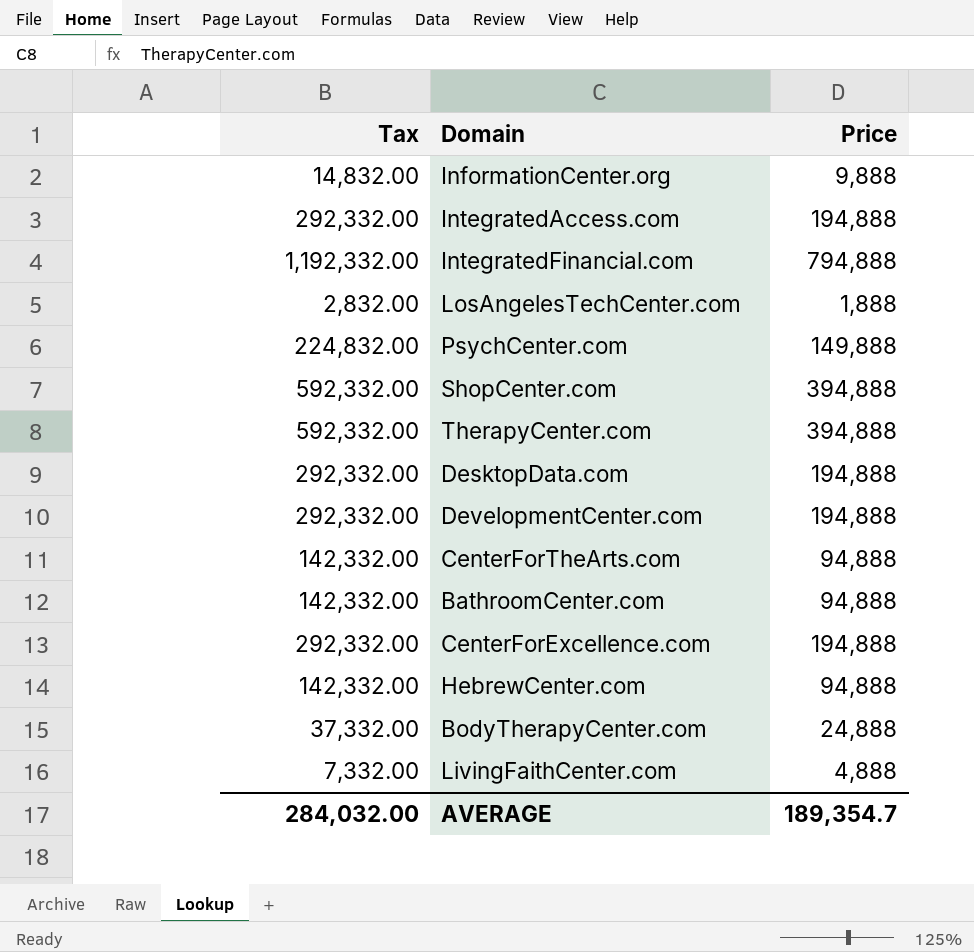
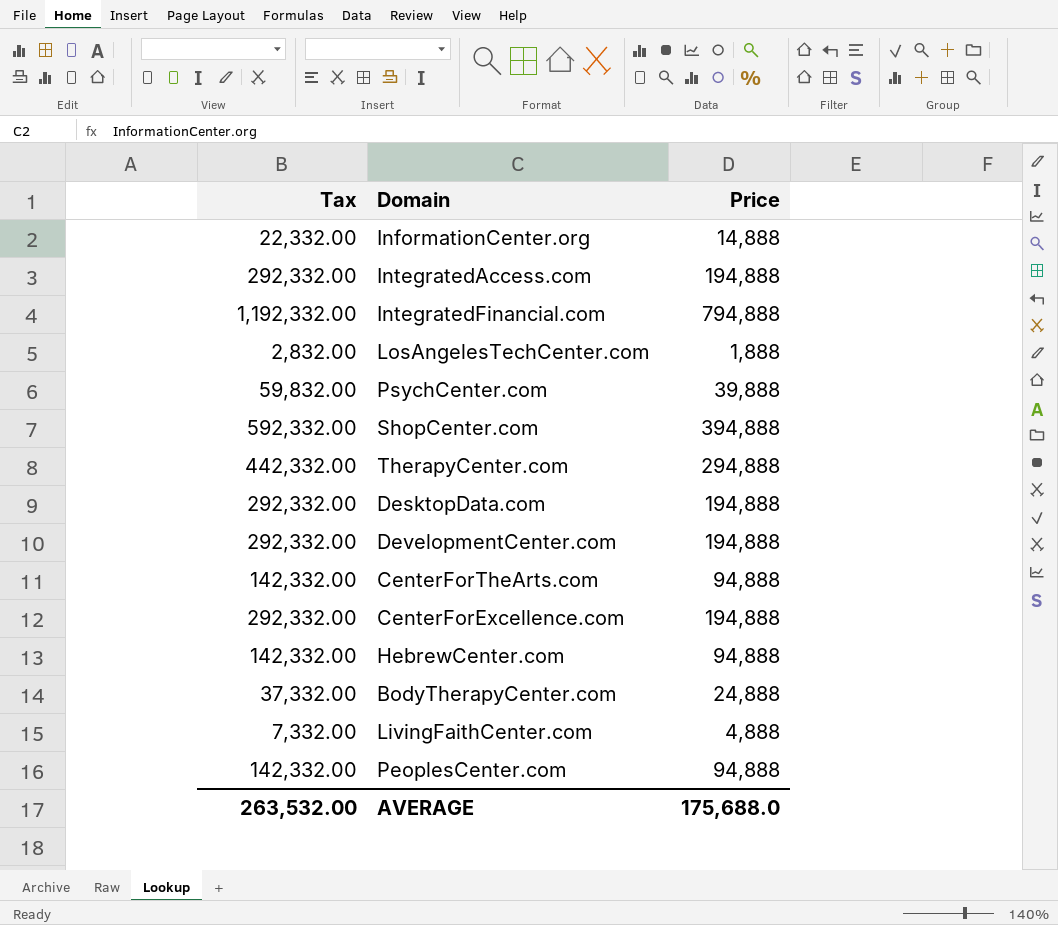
row BathroomCenter.com: 142,332.00 | 94,888 -> none
InformationCenter.org | Tax: 14,832.00 -> 22,332.00
InformationCenter.org | Price: 9,888 -> 14,888
PsychCenter.com | Tax: 224,832.00 -> 59,832.00
PsychCenter.com | Price: 149,888 -> 39,888
TherapyCenter.com | Tax: 592,332.00 -> 442,332.00
TherapyCenter.com | Price: 394,888 -> 294,888
row PeoplesCenter.com: none -> 142,332.00 | 94,888
AVERAGE | Tax: 284,032.00 -> 263,532.00
AVERAGE | Price: 189,354.7 -> 175,688.0

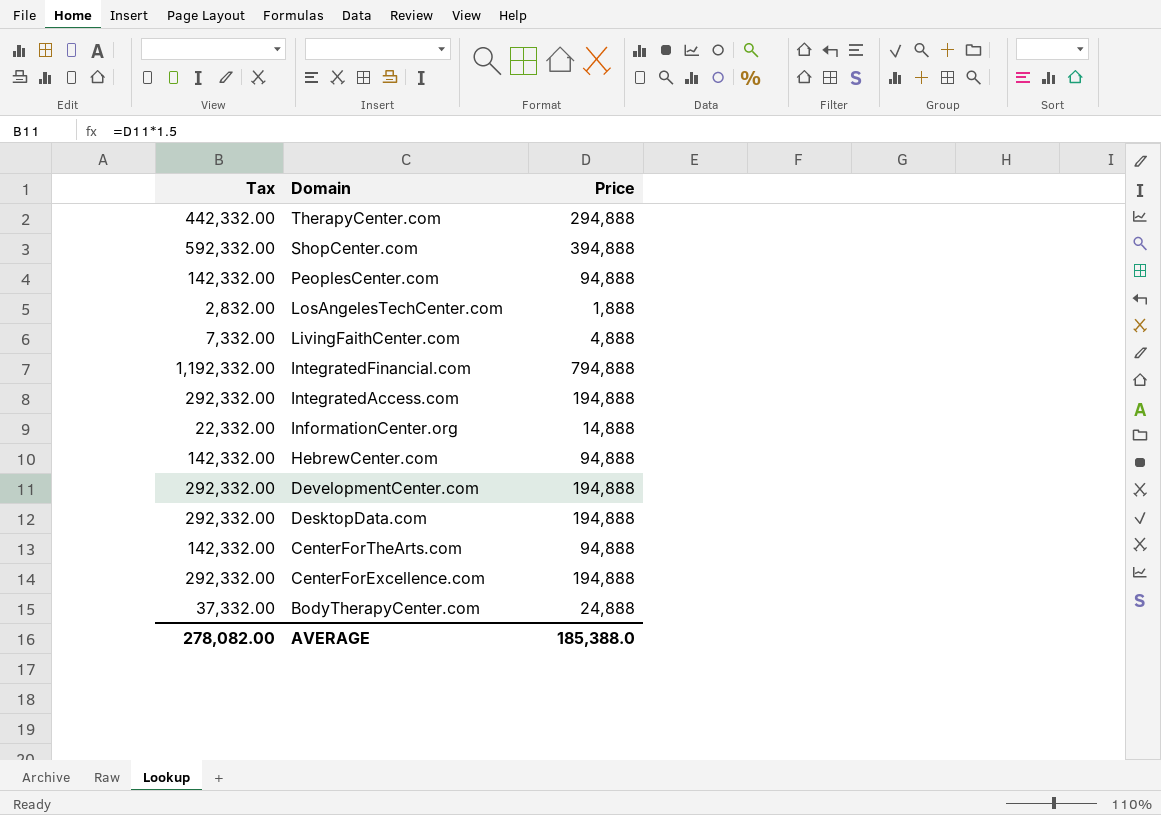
row order: none -> Domain descending
row PsychCenter.com: 59,832.00 | 39,888 -> none
AVERAGE | Tax: 263,532.00 -> 278,082.00
AVERAGE | Price: 175,688.0 -> 185,388.0

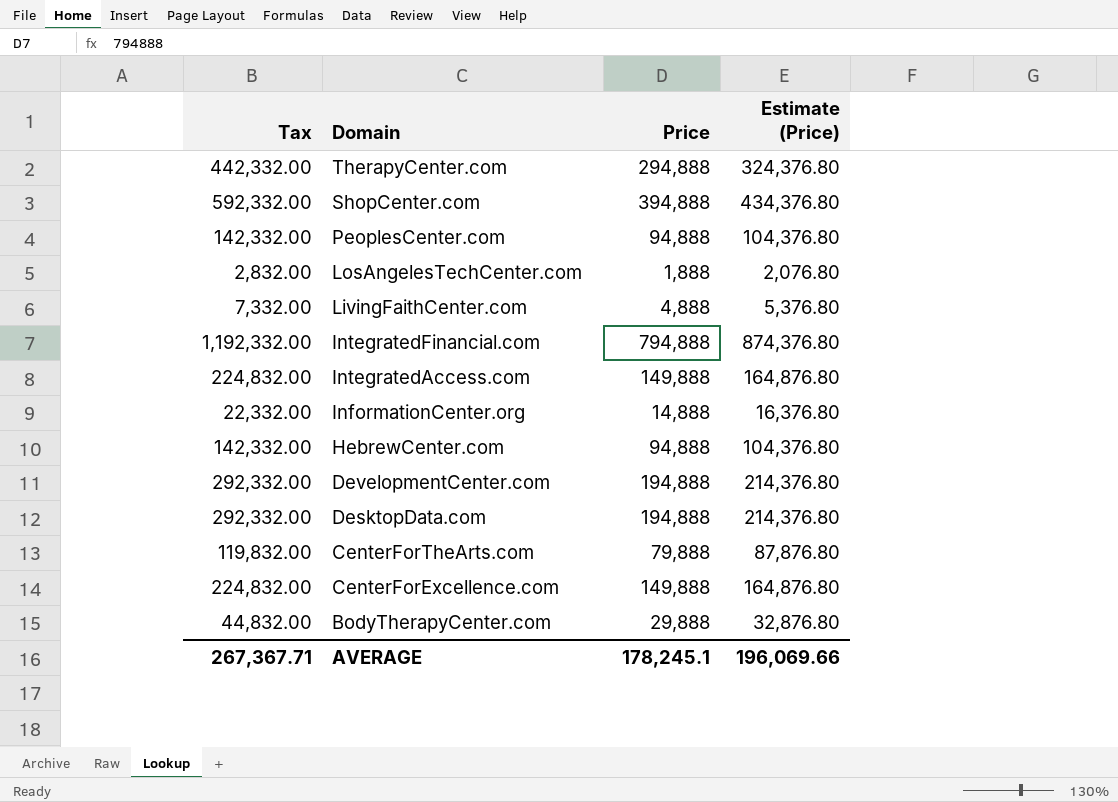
column Estimate (Price) | formula: none -> [Price] * 1.1
IntegratedAccess.com | Tax: 292,332.00 -> 224,832.00
IntegratedAccess.com | Price: 194,888 -> 149,888
CenterForTheArts.com | Tax: 142,332.00 -> 119,832.00
CenterForTheArts.com | Price: 94,888 -> 79,888
CenterForExcellence.com | Tax: 292,332.00 -> 224,832.00
CenterForExcellence.com | Price: 194,888 -> 149,888
BodyTherapyCenter.com | Tax: 37,332.00 -> 44,832.00
BodyTherapyCenter.com | Price: 24,888 -> 29,888
AVERAGE | Tax: 278,082.00 -> 267,367.71
AVERAGE | Price: 185,388.0 -> 178,245.1

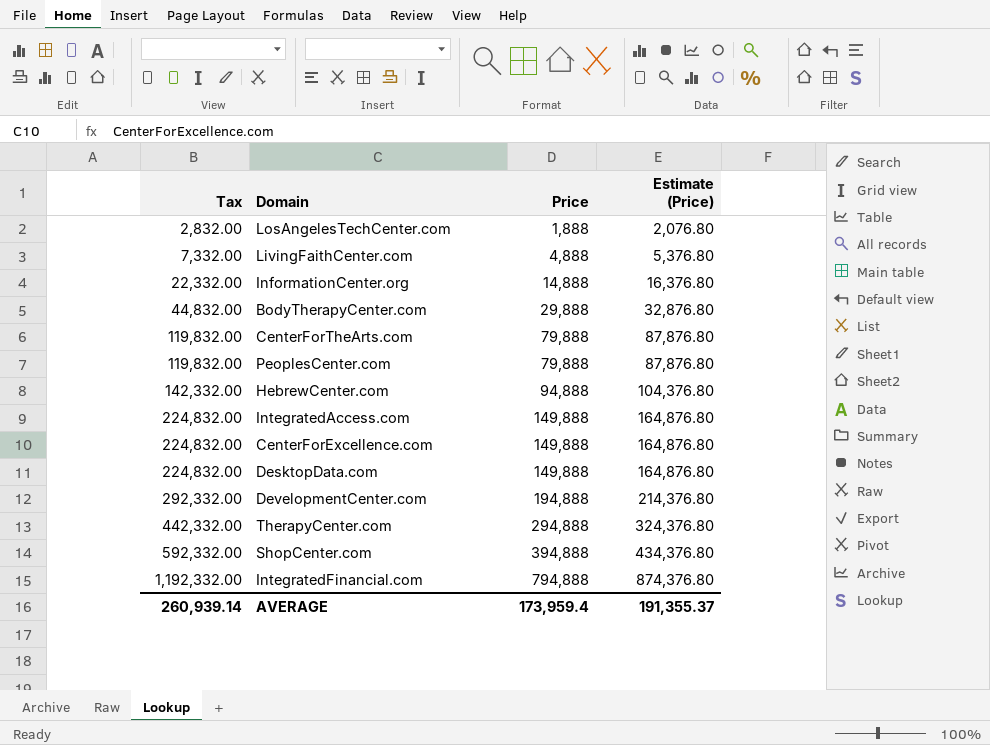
row order: Domain descending -> Tax ascending
PeoplesCenter.com | Tax: 142,332.00 -> 119,832.00
PeoplesCenter.com | Price: 94,888 -> 79,888
PeoplesCenter.com | Estimate (Price): 104,376.80 -> 87,876.80
DesktopData.com | Tax: 292,332.00 -> 224,832.00
DesktopData.com | Price: 194,888 -> 149,888
DesktopData.com | Estimate (Price): 214,376.80 -> 164,876.80
AVERAGE | Tax: 267,367.71 -> 260,939.14
AVERAGE | Price: 178,245.1 -> 173,959.4
AVERAGE | Estimate (Price): 196,069.66 -> 191,355.37

